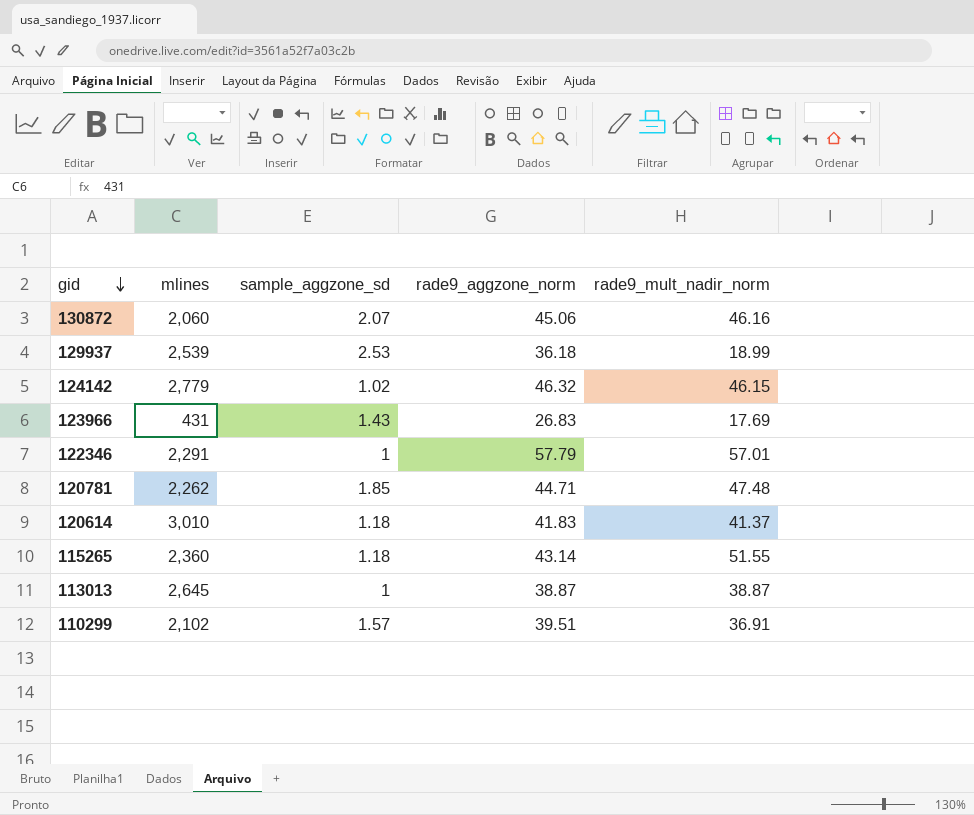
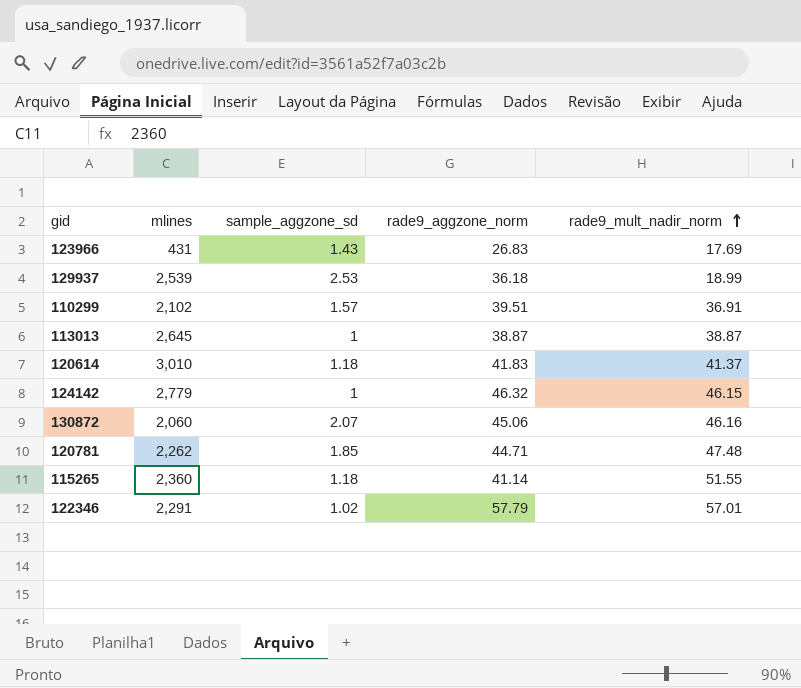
row order: gid descending -> rade9_mult_nadir_norm ascending
124142 | sample_aggzone_sd: 1.02 -> 1
115265 | rade9_aggzone_norm: 43.14 -> 41.14
122346 | sample_aggzone_sd: 1 -> 1.02

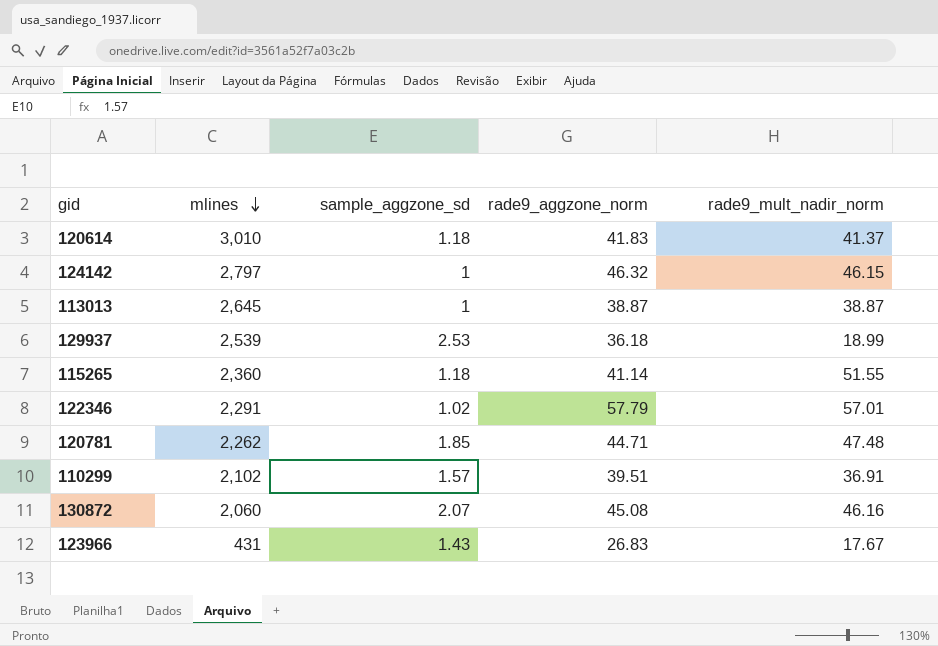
row order: rade9_mult_nadir_norm ascending -> mlines descending
124142 | mlines: 2,779 -> 2,797
130872 | rade9_aggzone_norm: 45.06 -> 45.08
123966 | rade9_mult_nadir_norm: 17.69 -> 17.67

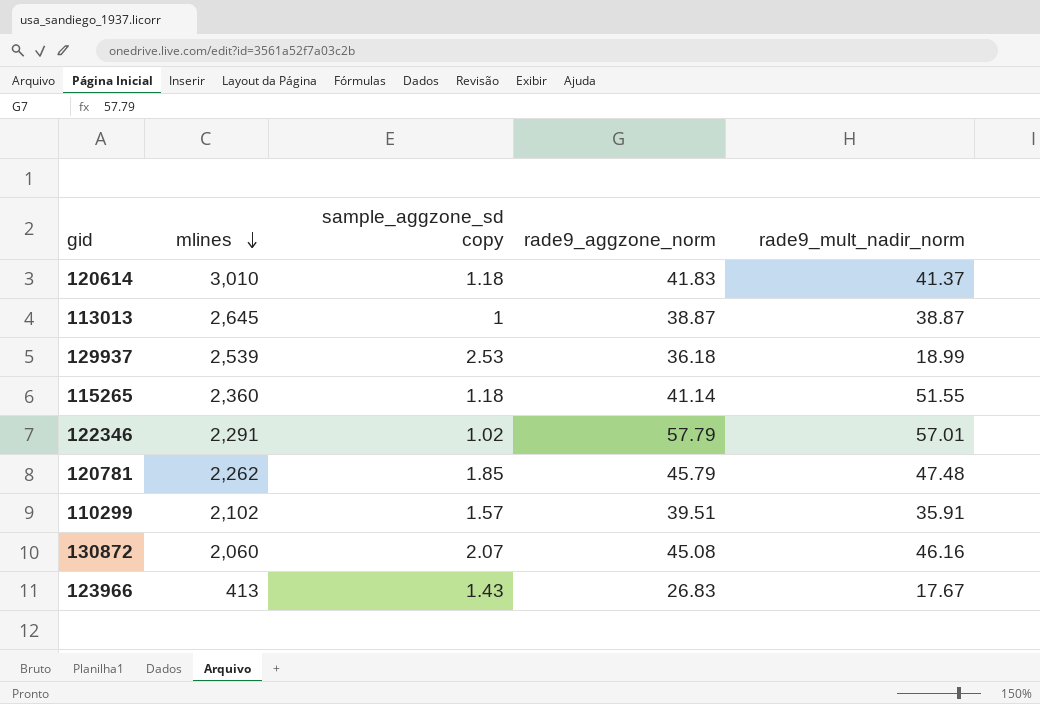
column name: sample_aggzone_sd -> sample_aggzone_sd copy
row 124142: 2,797 | 1 | 46.32 | 46.15 -> none
120781 | rade9_aggzone_norm: 44.71 -> 45.79
110299 | rade9_mult_nadir_norm: 36.91 -> 35.91
123966 | mlines: 431 -> 413

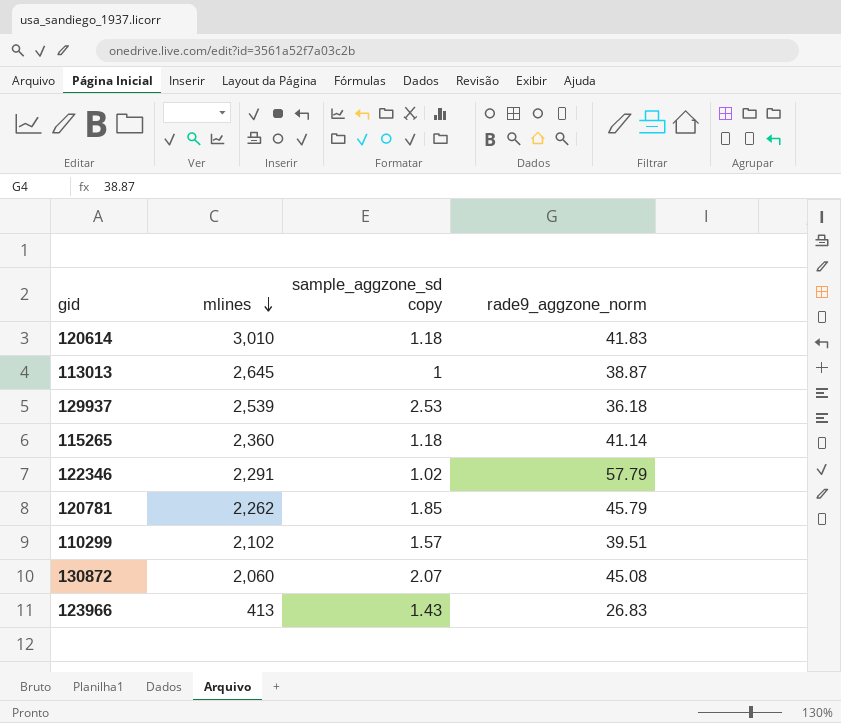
column rade9_mult_nadir_norm | position: 5 -> none

